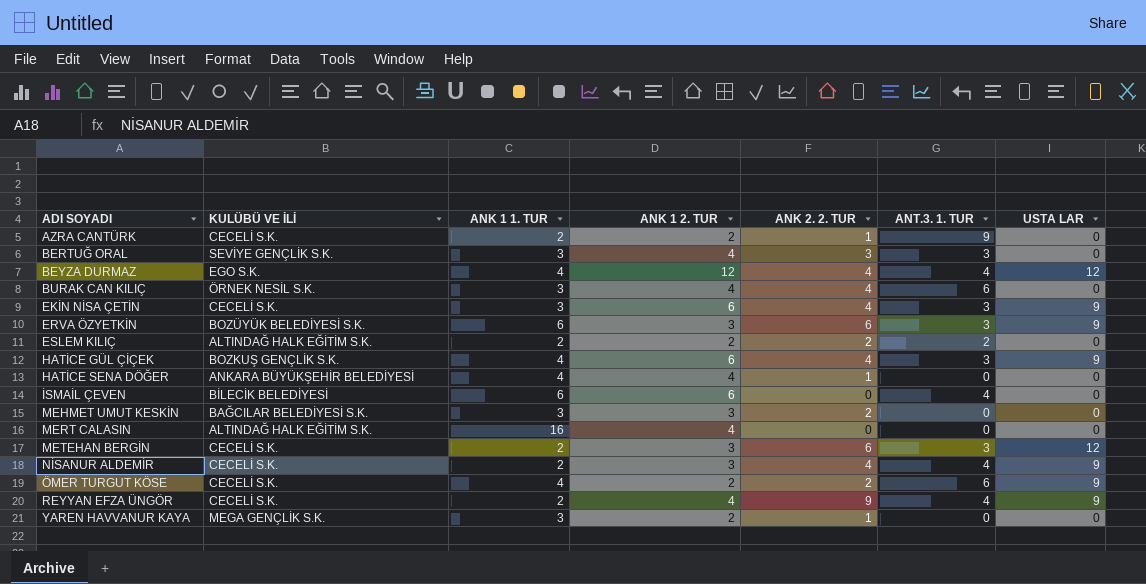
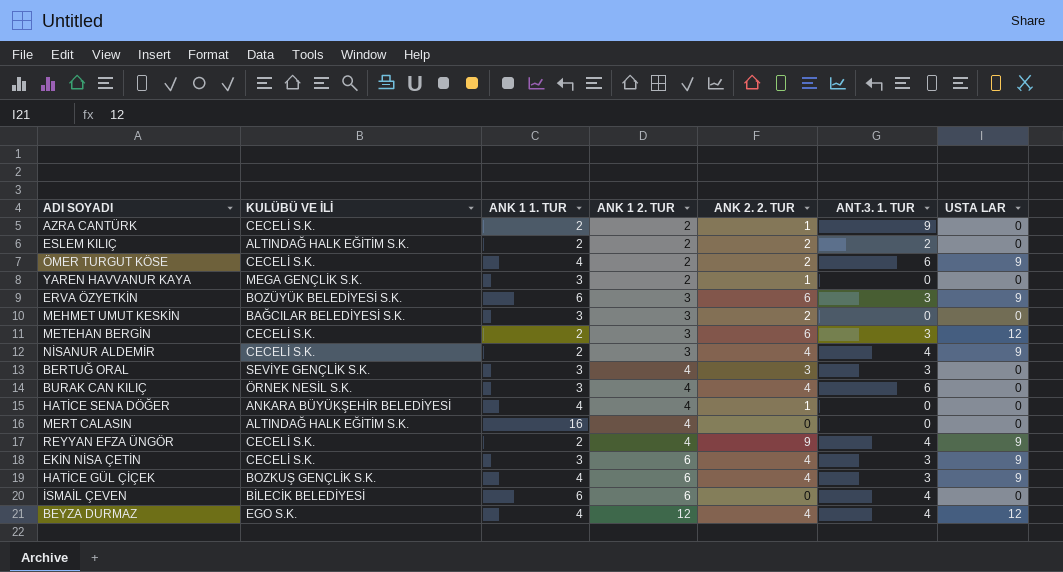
row order: ADI SOYADI ascending -> ANK 1 2. TUR ascending

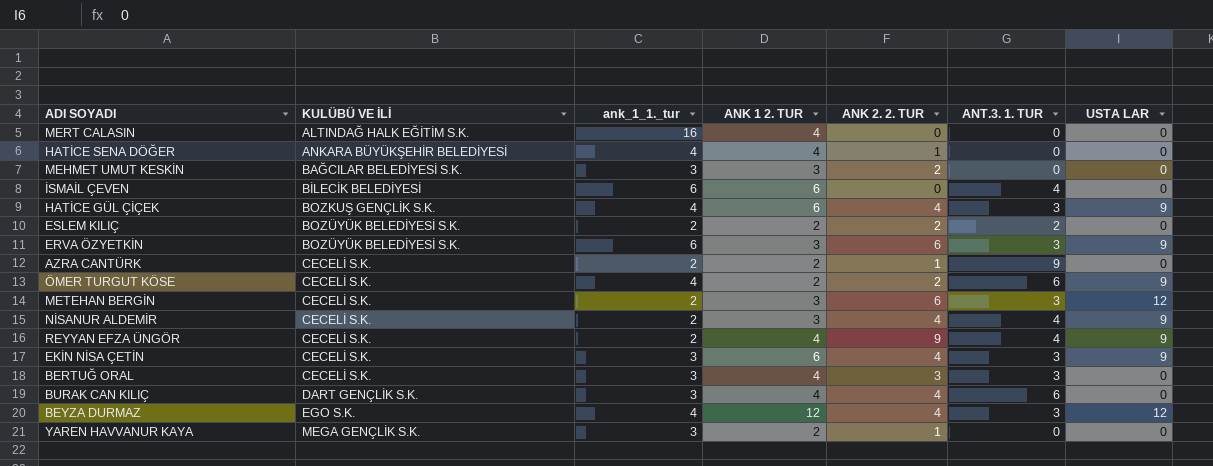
row order: ANK 1 2. TUR ascending -> KULÜBÜ VE İLİ ascending
column name: ANK 1 1. TUR -> ank_1_1._tur
ESLEM KILIÇ | KULÜBÜ VE İLİ: ALTINDAĞ HALK EĞİTİM S.K. -> BOZÜYÜK BELEDİYESİ S.K.
BERTUĞ ORAL | KULÜBÜ VE İLİ: SEVİYE GENÇLİK S.K. -> CECELİ S.K.
BURAK CAN KILIÇ | KULÜBÜ VE İLİ: ÖRNEK NESİL S.K. -> DART GENÇLİK S.K.
BEYZA DURMAZ | ANT.3. 1. TUR: 4 -> 3

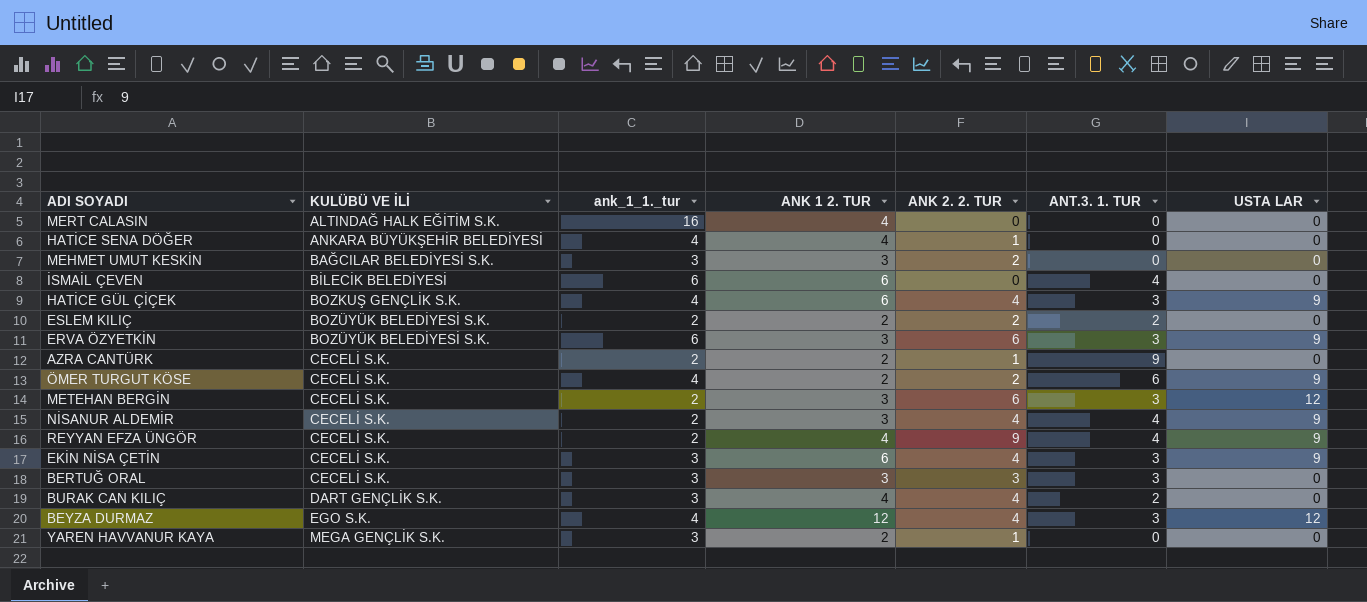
BERTUĞ ORAL | ANK 1 2. TUR: 4 -> 3
BURAK CAN KILIÇ | ANT.3. 1. TUR: 6 -> 2

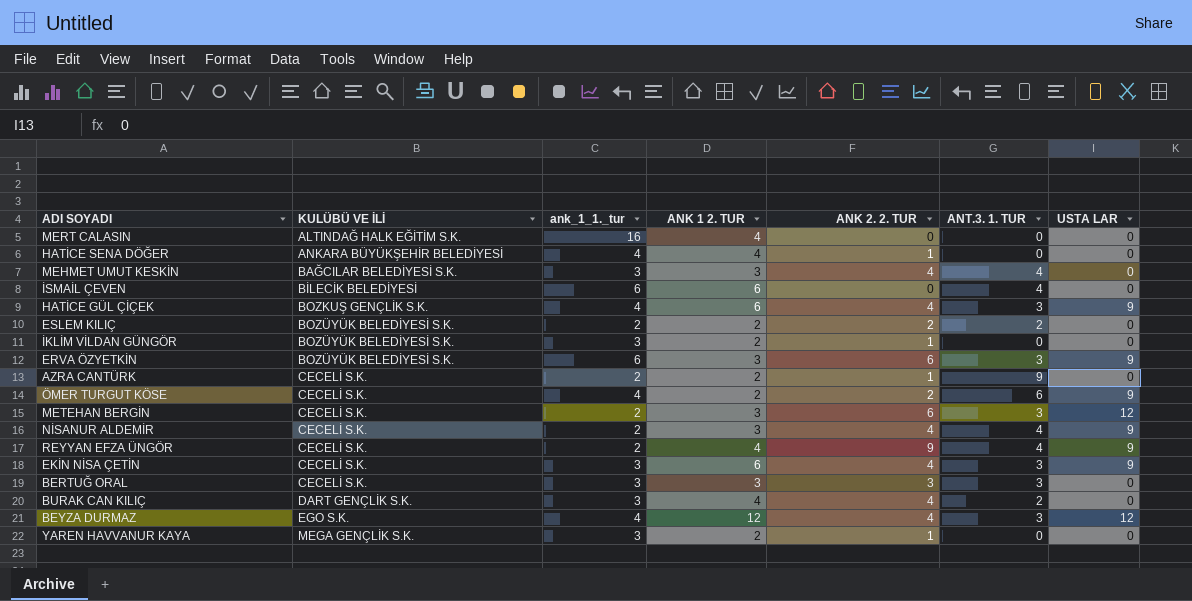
MEHMET UMUT KESKİN | ANK 2. 2. TUR: 2 -> 4
MEHMET UMUT KESKİN | ANT.3. 1. TUR: 0 -> 4
row İKLİM VİLDAN GÜNGÖR: none -> BOZÜYÜK BELEDİYESİ S.K. | 3 | 2 | 1 | 0 | 0

